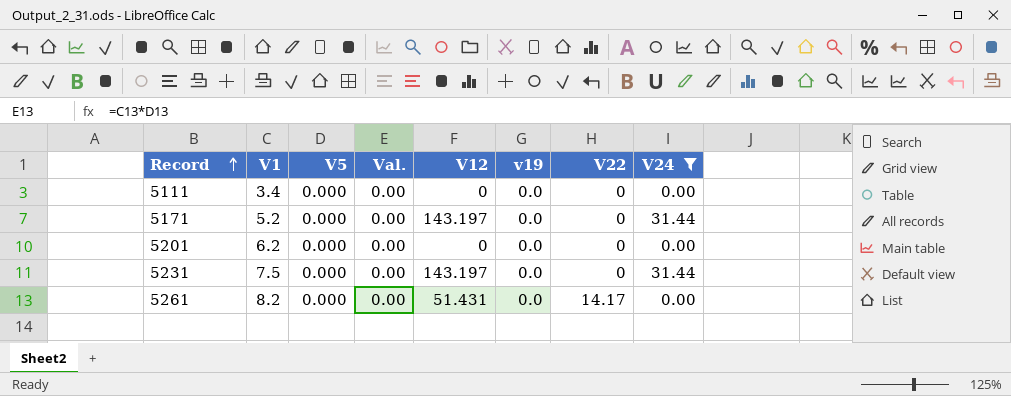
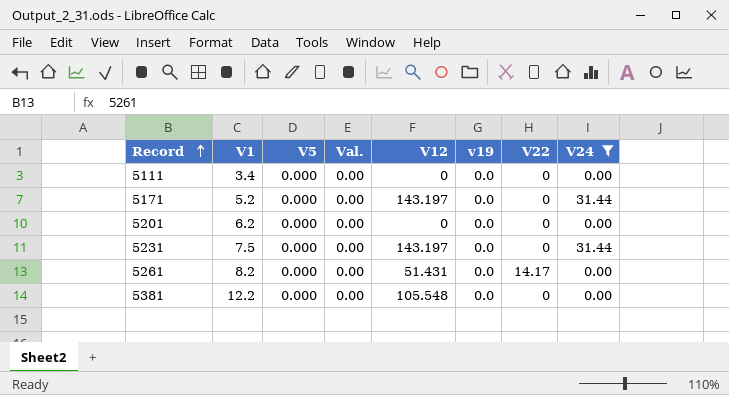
row 5381: none -> 12.2 | 0.000 | 0.00 | 105.548 | 0.0 | 0 | 0.00

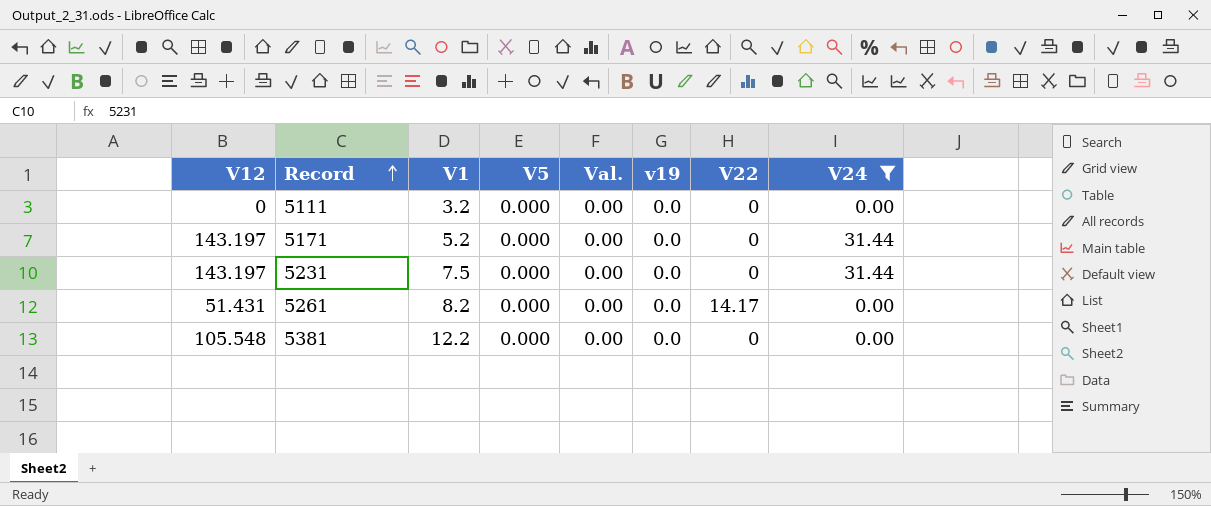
column V12 | position: 5 -> 1
row 5201: 6.2 | 0.000 | 0.00 | 0 | 0.0 | 0 | 0.00 -> none
5111 | V1: 3.4 -> 3.2

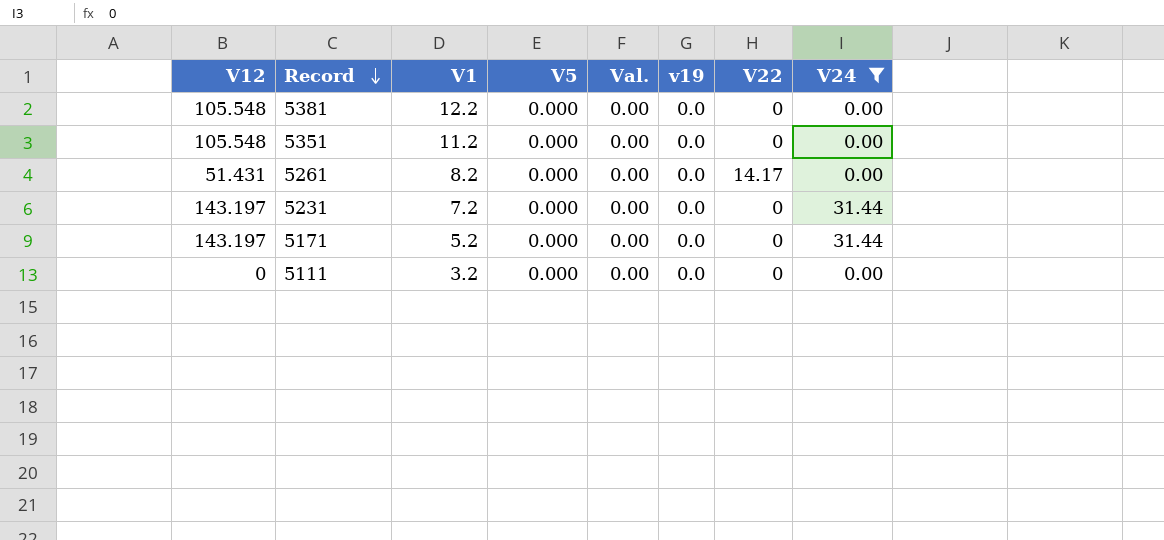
row order: Record ascending -> Record descending
row 5351: none -> 105.548 | 11.2 | 0.000 | 0.00 | 0.0 | 0 | 0.00
5231 | V1: 7.5 -> 7.2

